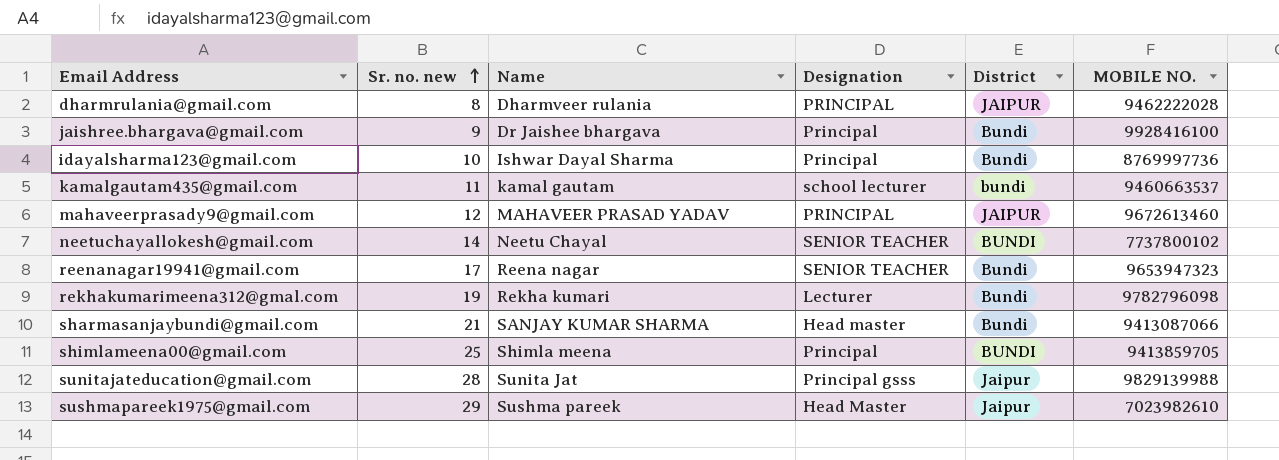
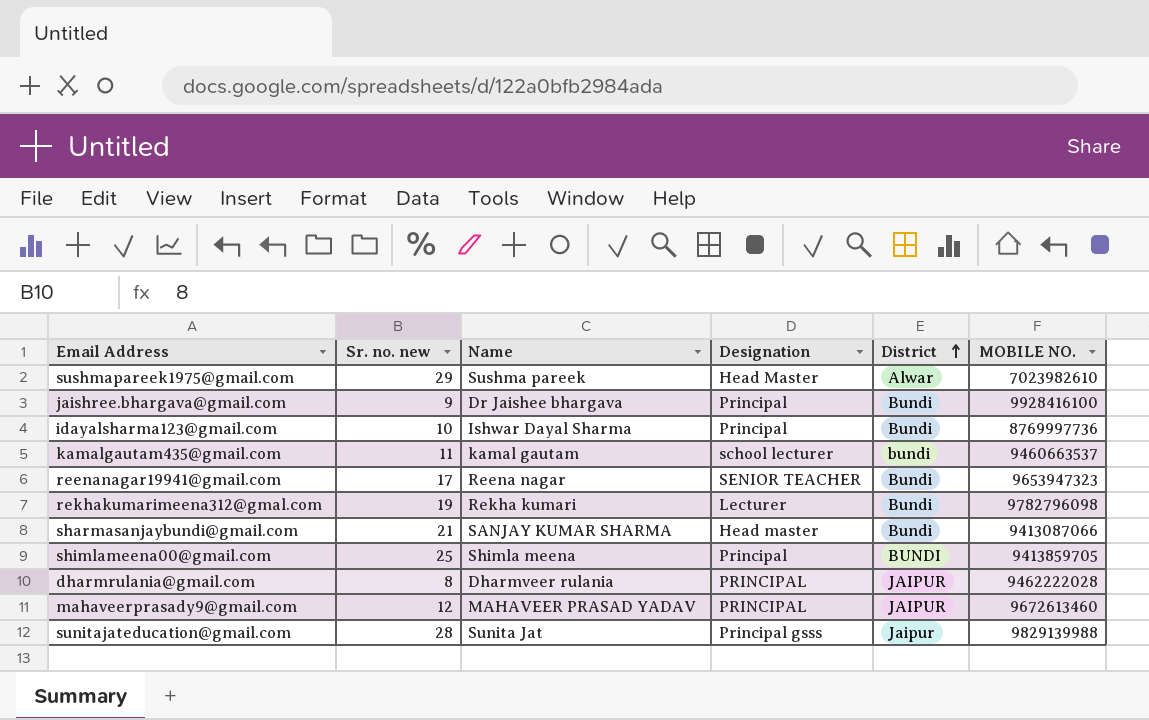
row order: Sr. no. new ascending -> District ascending
row neetuchayallokesh@gmail.com: 14 | Neetu Chayal | SENIOR TEACHER | BUNDI | 7737800102 -> none
sushmapareek1975@gmail.com | District: Jaipur -> Alwar

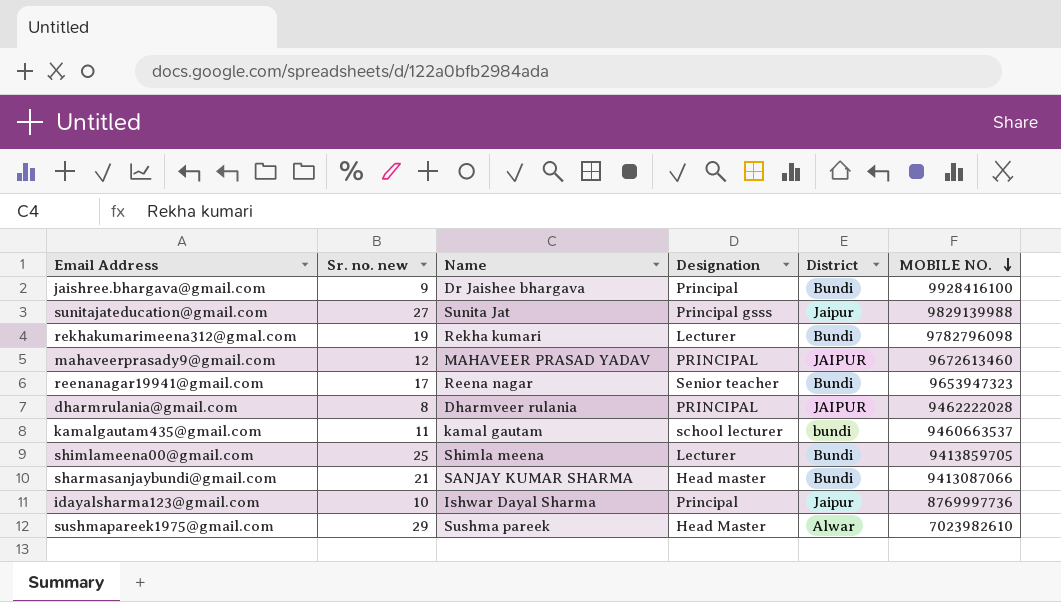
row order: District ascending -> MOBILE NO. descending
sunitajateducation@gmail.com | Sr. no. new: 28 -> 27
reenanagar19941@gmail.com | Designation: SENIOR TEACHER -> Senior teacher
shimlameena00@gmail.com | Designation: Principal -> Lecturer
shimlameena00@gmail.com | District: BUNDI -> Bundi
idayalsharma123@gmail.com | District: Bundi -> Jaipur

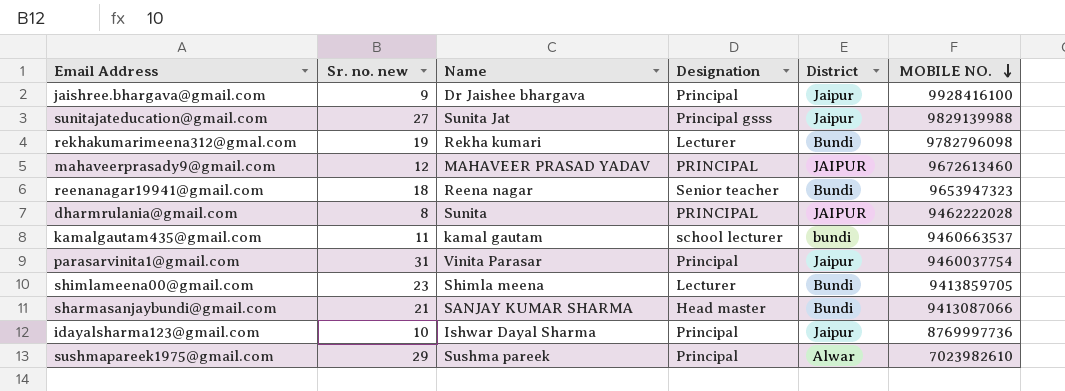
jaishree.bhargava@gmail.com | District: Bundi -> Jaipur
reenanagar19941@gmail.com | Sr. no. new: 17 -> 18
dharmrulania@gmail.com | Name: Dharmveer rulania -> Sunita
row parasarvinita1@gmail.com: none -> 31 | Vinita Parasar | Principal | Jaipur | 9460037754
shimlameena00@gmail.com | Sr. no. new: 25 -> 23
sushmapareek1975@gmail.com | Designation: Head Master -> Principal

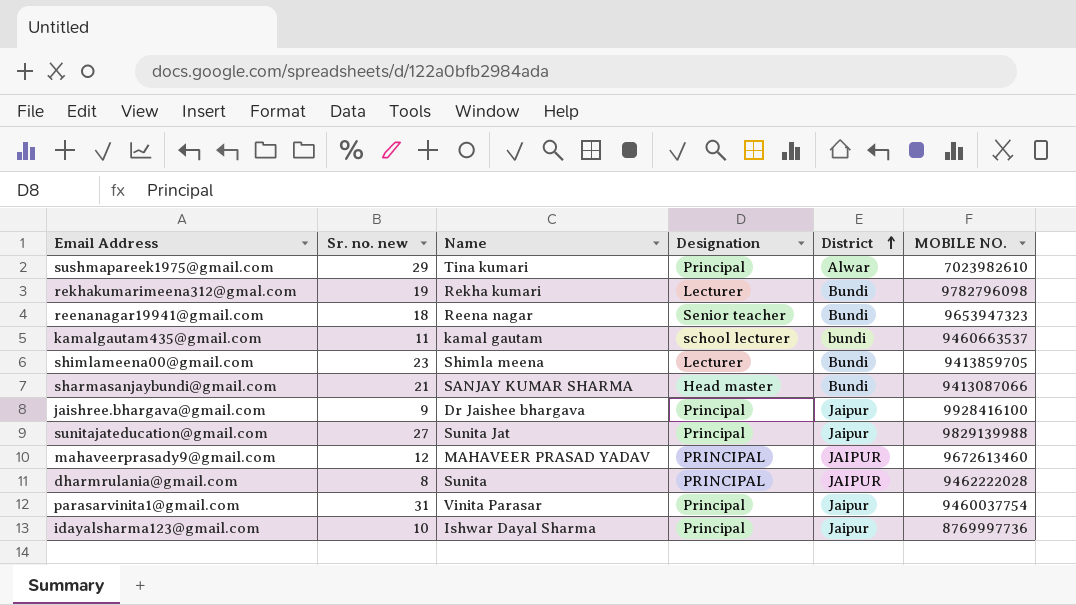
row order: MOBILE NO. descending -> District ascending
sushmapareek1975@gmail.com | Name: Sushma pareek -> Tina kumari
sunitajateducation@gmail.com | Designation: Principal gsss -> Principal

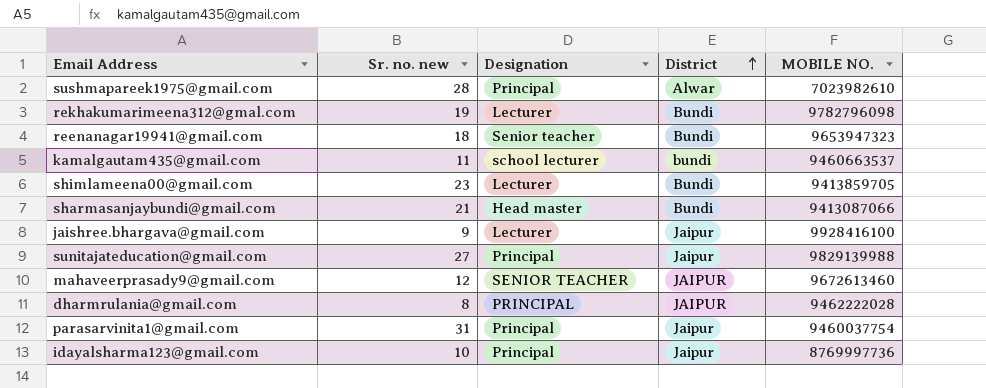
column Name | position: 3 -> none
sushmapareek1975@gmail.com | Sr. no. new: 29 -> 28
jaishree.bhargava@gmail.com | Designation: Principal -> Lecturer
mahaveerprasady9@gmail.com | Designation: PRINCIPAL -> SENIOR TEACHER

